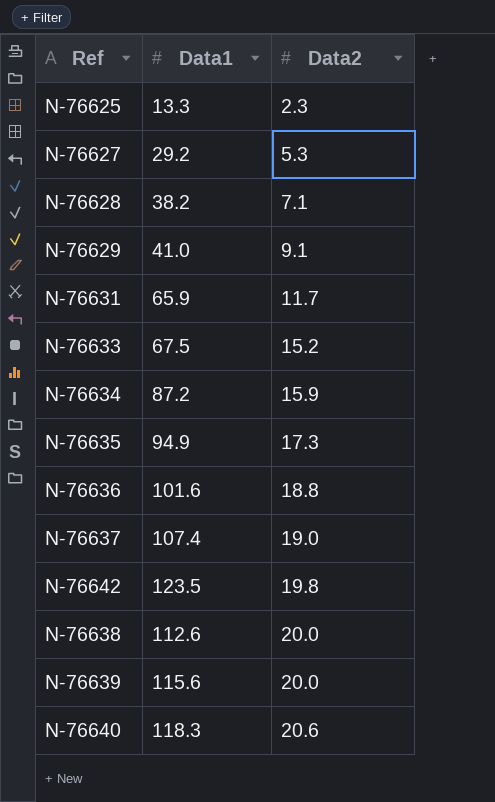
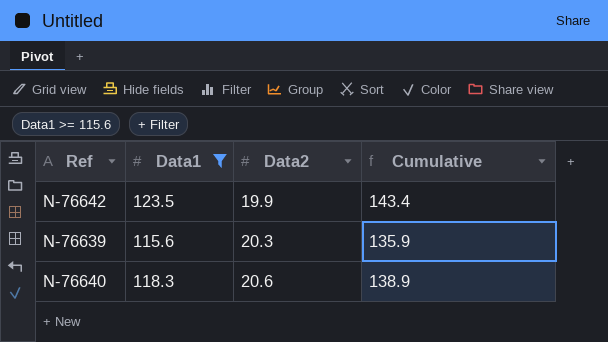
filter: none -> Data1 >= 115.6
column Cumulative | formula: none -> [Data1] + [Data2]
N-76642 | Data2: 19.8 -> 19.9
N-76639 | Data2: 20.0 -> 20.3

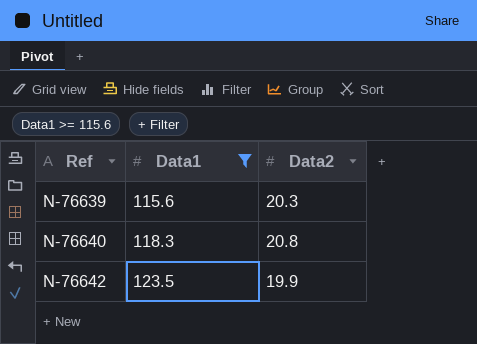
row order: Data2 ascending -> Ref ascending
column Cumulative | formula: [Data1] + [Data2] -> none
N-76640 | Data2: 20.6 -> 20.8

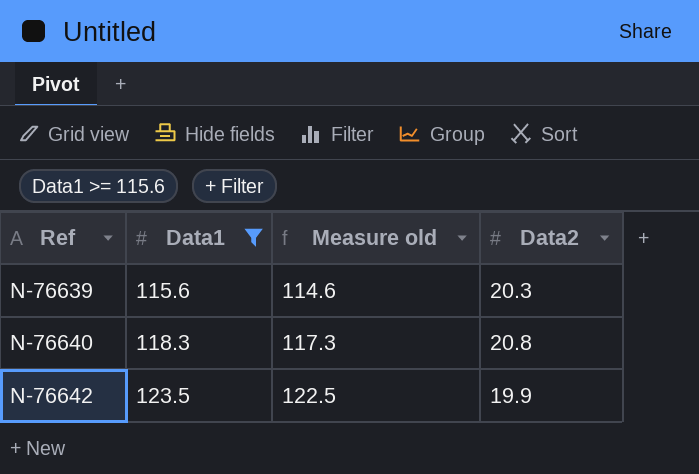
column Measure old | formula: none -> [Data1] - 1

